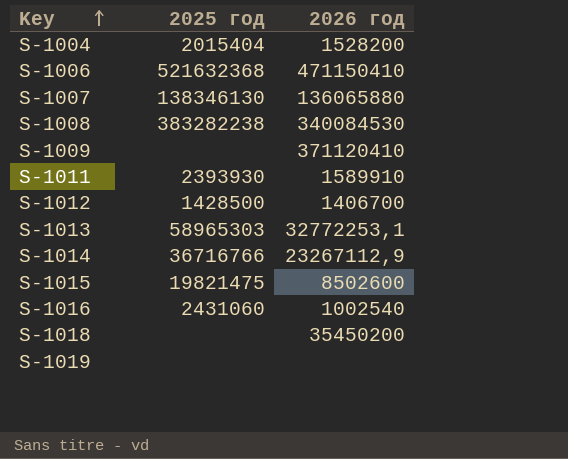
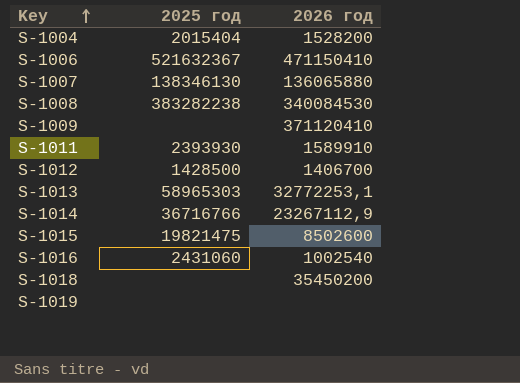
S-1006 | 2025 год: 521632368 -> 521632367

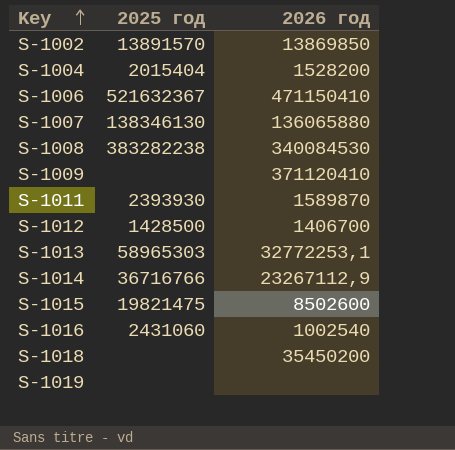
row S-1002: none -> 13891570 | 13869850
S-1011 | 2026 год: 1589910 -> 1589870

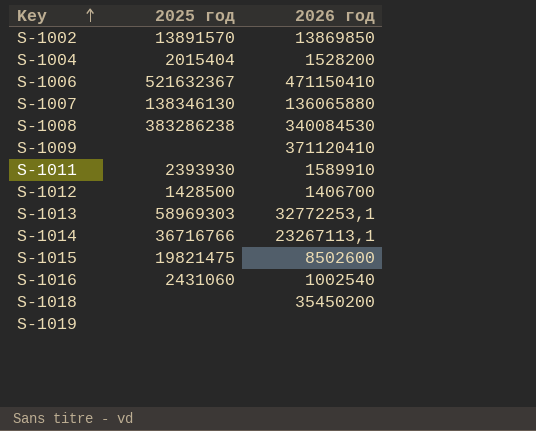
S-1008 | 2025 год: 383282238 -> 383286238
S-1011 | 2026 год: 1589870 -> 1589910
S-1013 | 2025 год: 58965303 -> 58969303
S-1014 | 2026 год: 23267112,9 -> 23267113,1

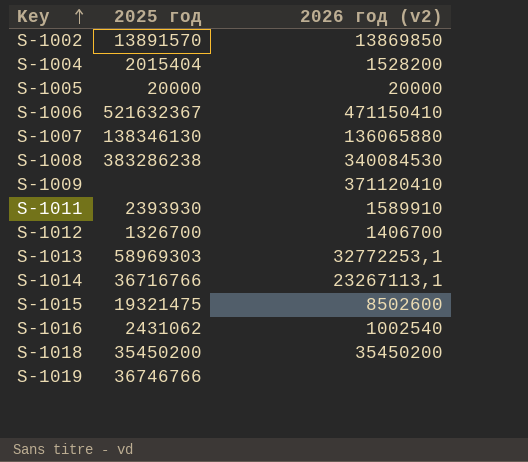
column name: 2026 год -> 2026 год (v2)
row S-1005: none -> 20000 | 20000
S-1012 | 2025 год: 1428500 -> 1326700
S-1015 | 2025 год: 19821475 -> 19321475
S-1016 | 2025 год: 2431060 -> 2431062
S-1018 | 2025 год: none -> 35450200
S-1019 | 2025 год: none -> 36746766

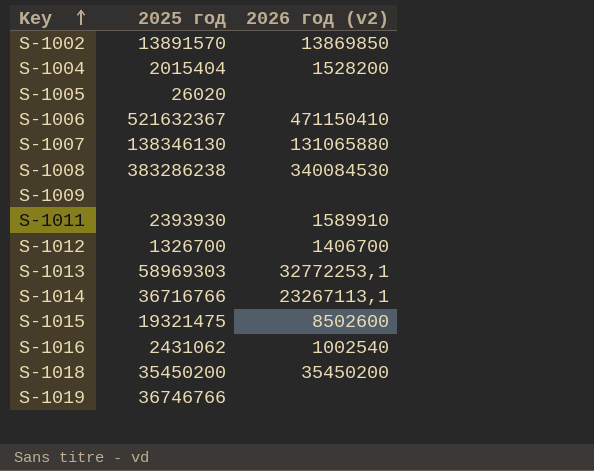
S-1005 | 2025 год: 20000 -> 26020
S-1005 | 2026 год (v2): 20000 -> none
S-1007 | 2026 год (v2): 136065880 -> 131065880
S-1009 | 2026 год (v2): 371120410 -> none

